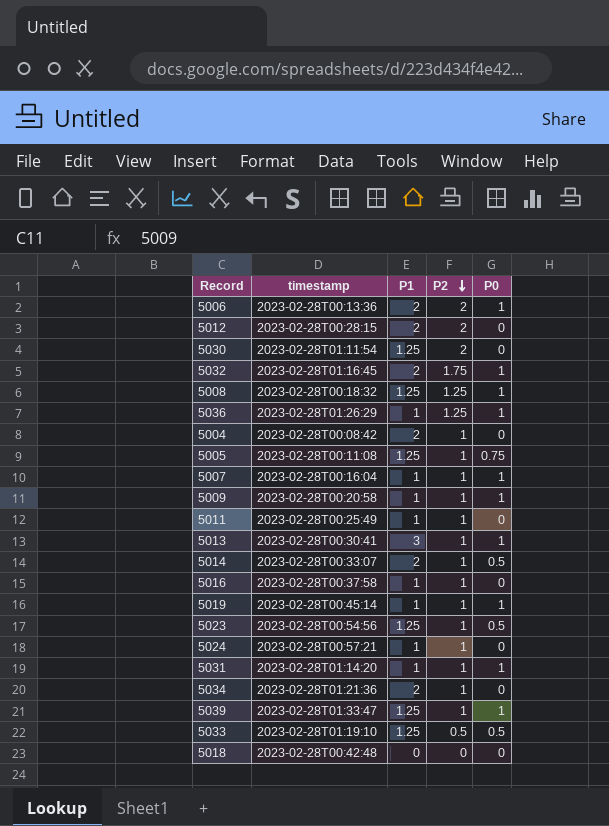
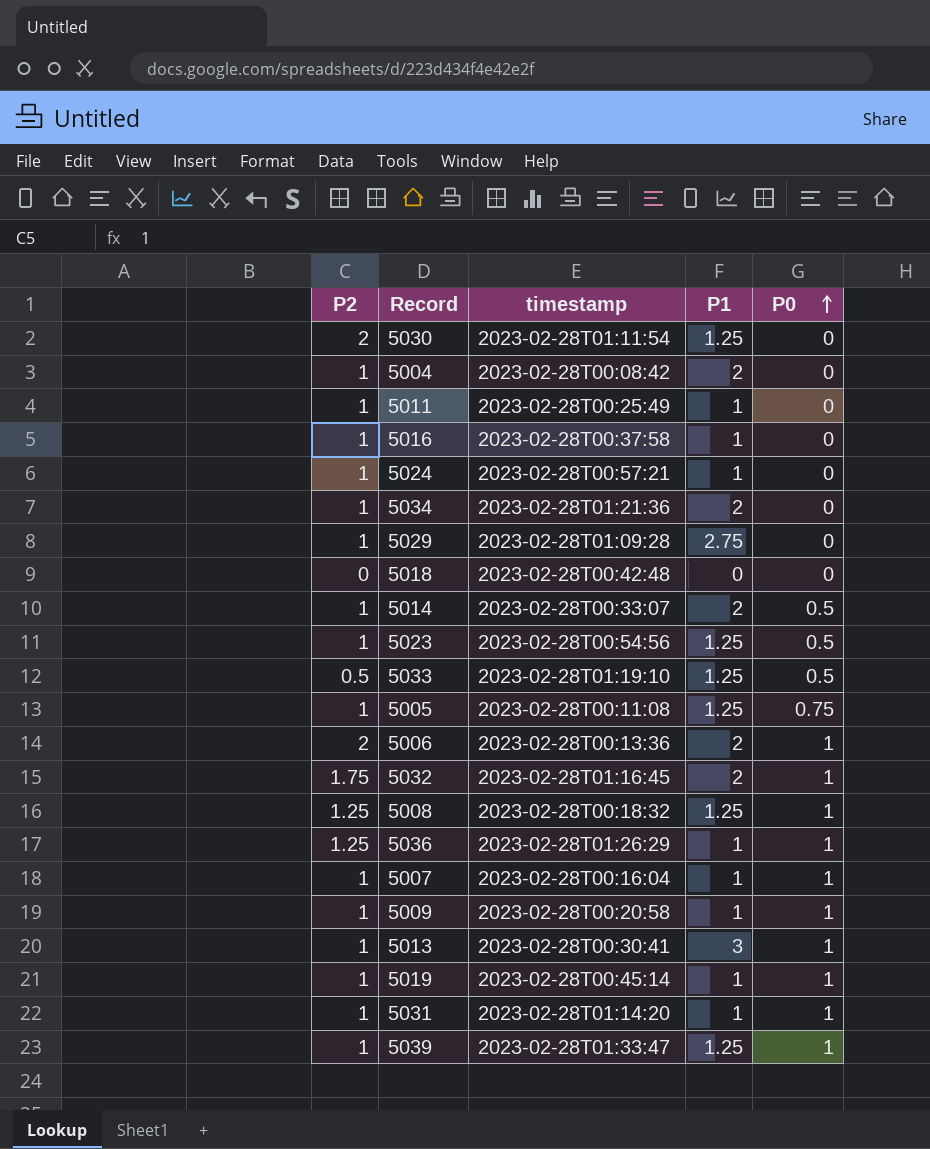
row order: P2 descending -> P0 ascending
column P2 | position: 4 -> 1
row 5012: 2023-02-28T00:28:15 | 2 | 2 | 0 -> none
row 5029: none -> 1 | 2023-02-28T01:09:28 | 2.75 | 0

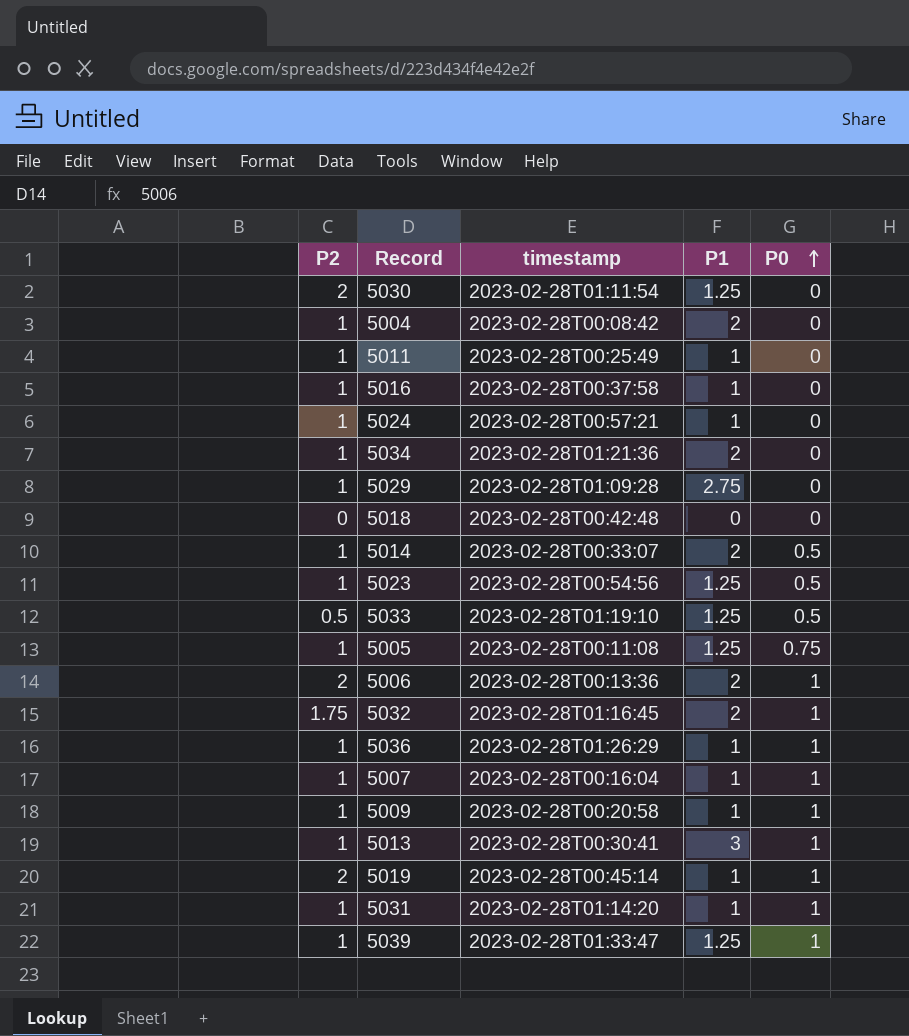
row 5008: 1.25 | 2023-02-28T00:18:32 | 1.25 | 1 -> none
5036 | P2: 1.25 -> 1
5019 | P2: 1 -> 2

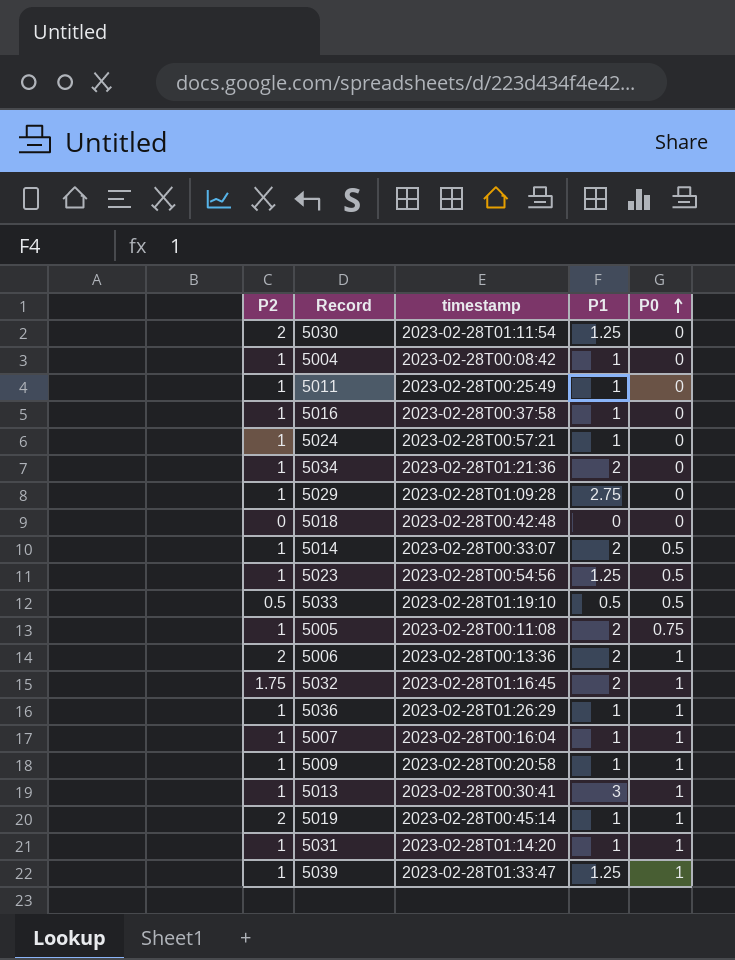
5004 | P1: 2 -> 1
5033 | P1: 1.25 -> 0.5
5005 | P1: 1.25 -> 2

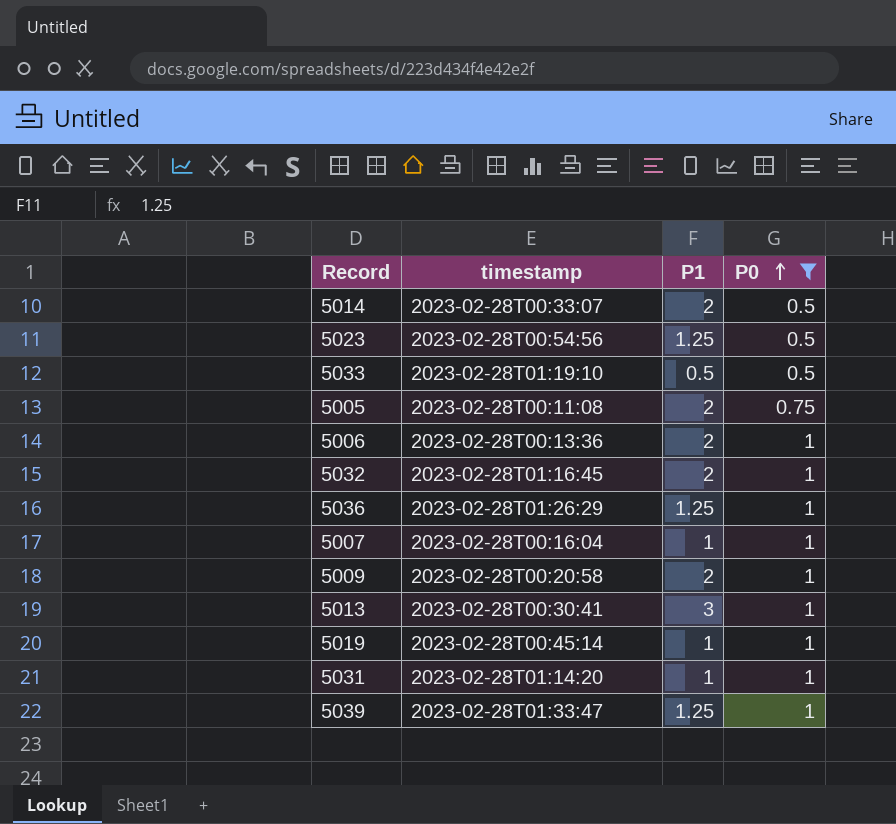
filter: none -> P0 != 0
column P2 | position: 1 -> none
5036 | P1: 1 -> 1.25
5009 | P1: 1 -> 2

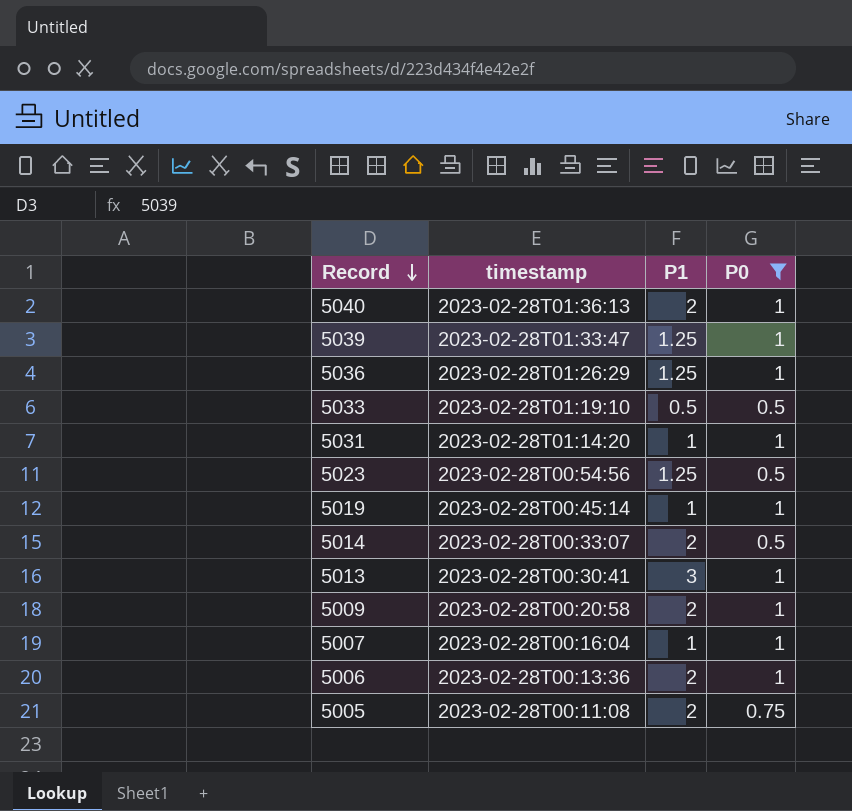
row order: P0 ascending -> Record descending
row 5032: 2023-02-28T01:16:45 | 2 | 1 -> none
row 5040: none -> 2023-02-28T01:36:13 | 2 | 1

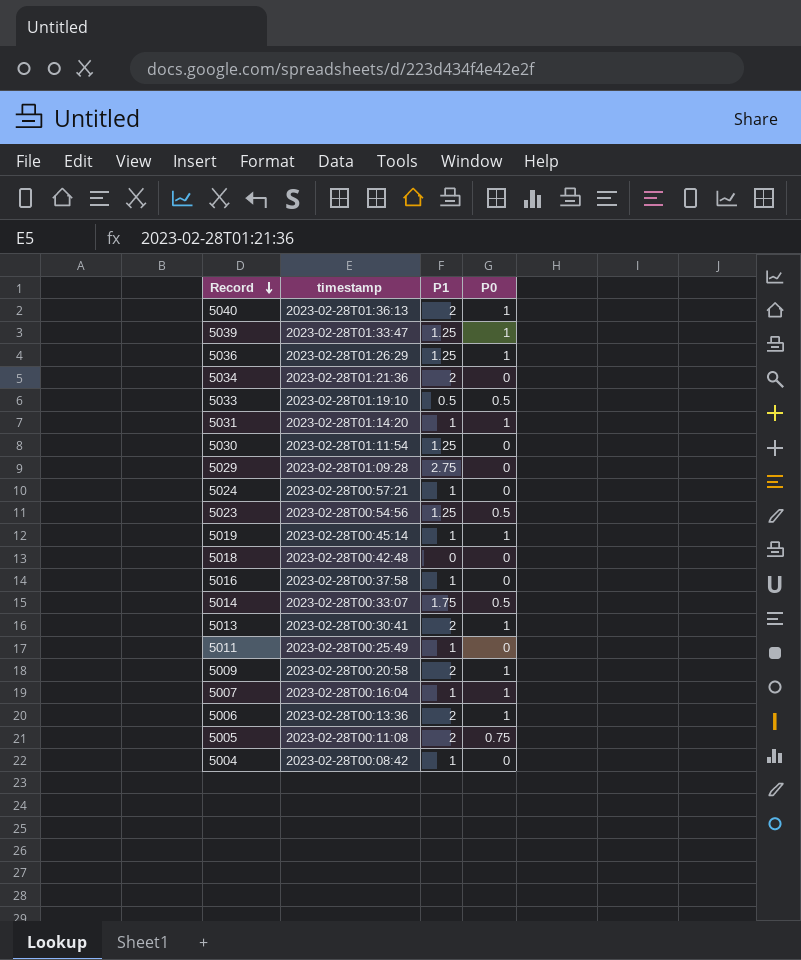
filter: P0 != 0 -> none
5014 | P1: 2 -> 1.75
5013 | P1: 3 -> 2

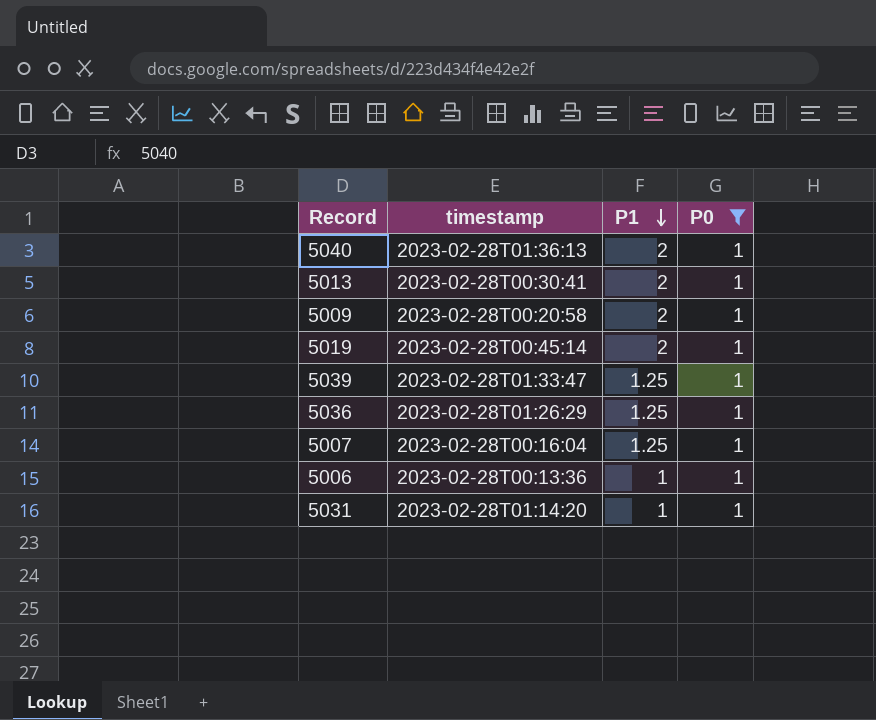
filter: none -> P0 = 1
row order: Record descending -> P1 descending
5019 | P1: 1 -> 2
5007 | P1: 1 -> 1.25
5006 | P1: 2 -> 1

